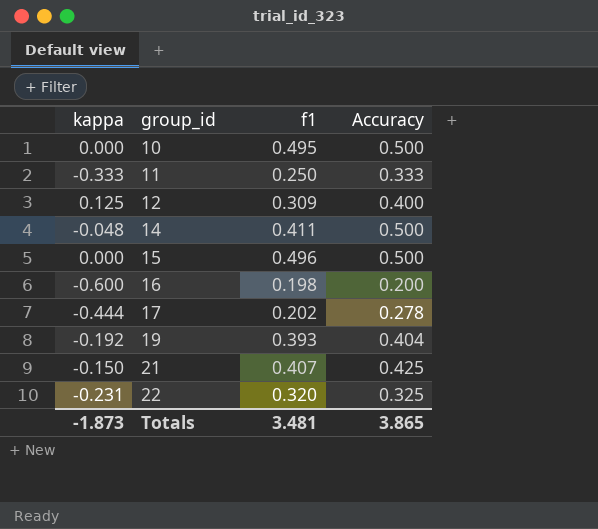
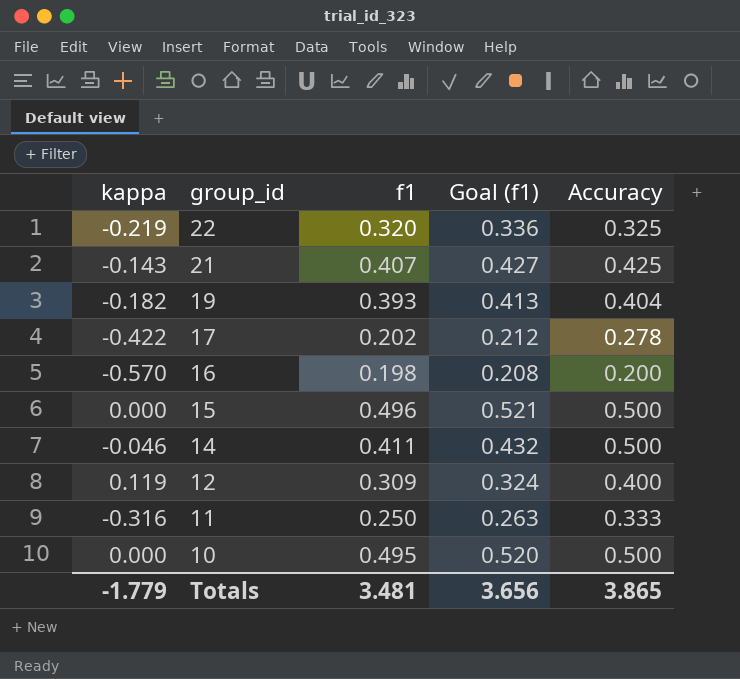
row order: group_id ascending -> group_id descending
column Goal (f1) | formula: none -> [f1] * 1.05
22 | kappa: -0.231 -> -0.219
21 | kappa: -0.150 -> -0.143
19 | kappa: -0.192 -> -0.182
17 | kappa: -0.444 -> -0.422
16 | kappa: -0.600 -> -0.570
14 | kappa: -0.048 -> -0.046
12 | kappa: 0.125 -> 0.119
11 | kappa: -0.333 -> -0.316
Totals | kappa: -1.873 -> -1.779

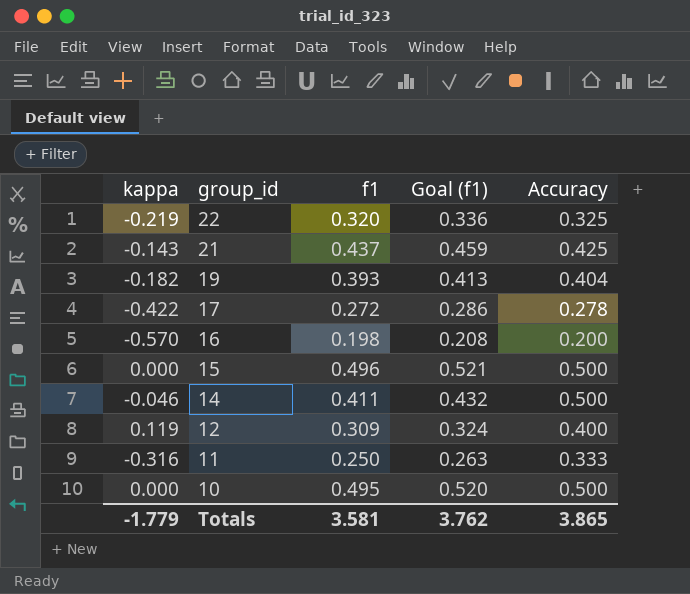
21 | f1: 0.407 -> 0.437
21 | Goal (f1): 0.427 -> 0.459
17 | f1: 0.202 -> 0.272
17 | Goal (f1): 0.212 -> 0.286
Totals | f1: 3.481 -> 3.581
Totals | Goal (f1): 3.656 -> 3.762

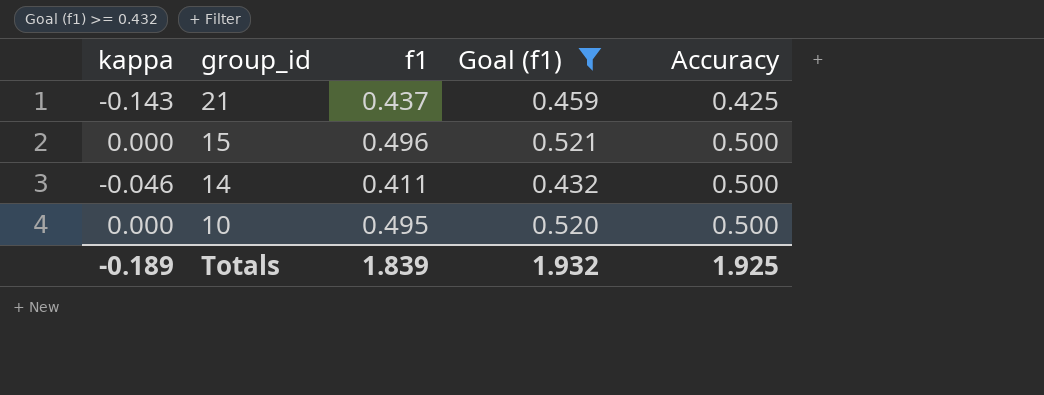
filter: none -> Goal (f1) >= 0.432
Totals | kappa: -1.779 -> -0.189
Totals | f1: 3.581 -> 1.839
Totals | Goal (f1): 3.762 -> 1.932
Totals | Accuracy: 3.865 -> 1.925

